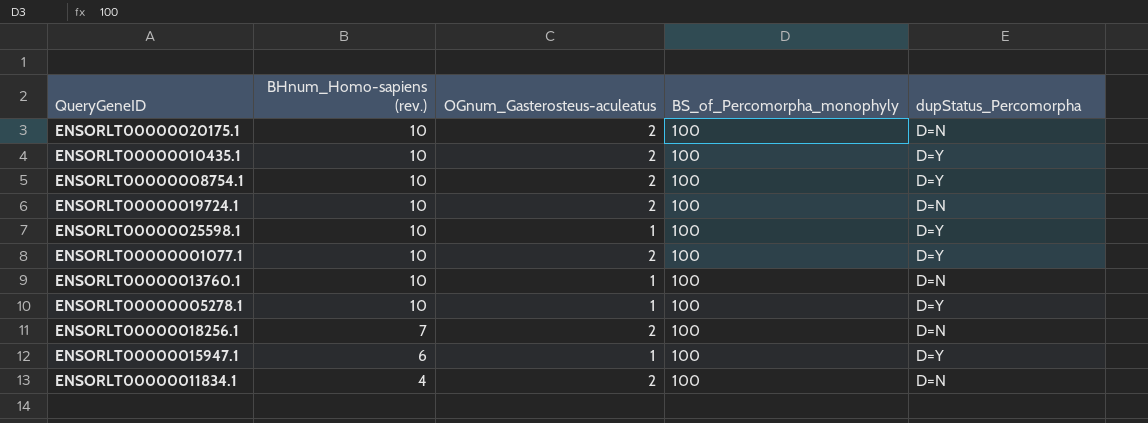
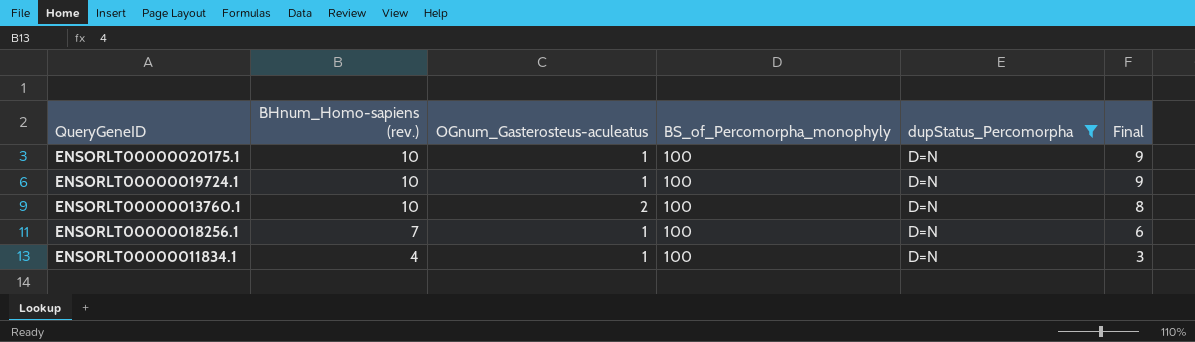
filter: none -> dupStatus_Percomorpha = D=N
column Final | formula: none -> [BHnum_Homo-sapiens (rev.)] - [OGnum_Gasterosteus-aculeatus]
ENSORLT00000020175.1 | OGnum_Gasterosteus-aculeatus: 2 -> 1
ENSORLT00000019724.1 | OGnum_Gasterosteus-aculeatus: 2 -> 1
ENSORLT00000013760.1 | OGnum_Gasterosteus-aculeatus: 1 -> 2
ENSORLT00000018256.1 | OGnum_Gasterosteus-aculeatus: 2 -> 1
ENSORLT00000011834.1 | OGnum_Gasterosteus-aculeatus: 2 -> 1

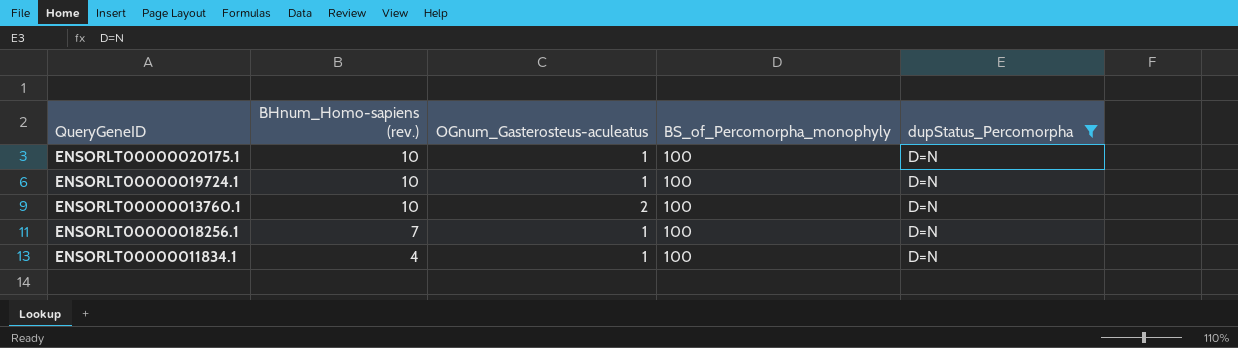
column Final | formula: [BHnum_Homo-sapiens (rev.)] - [OGnum_Gasterosteus-aculeatus] -> none

